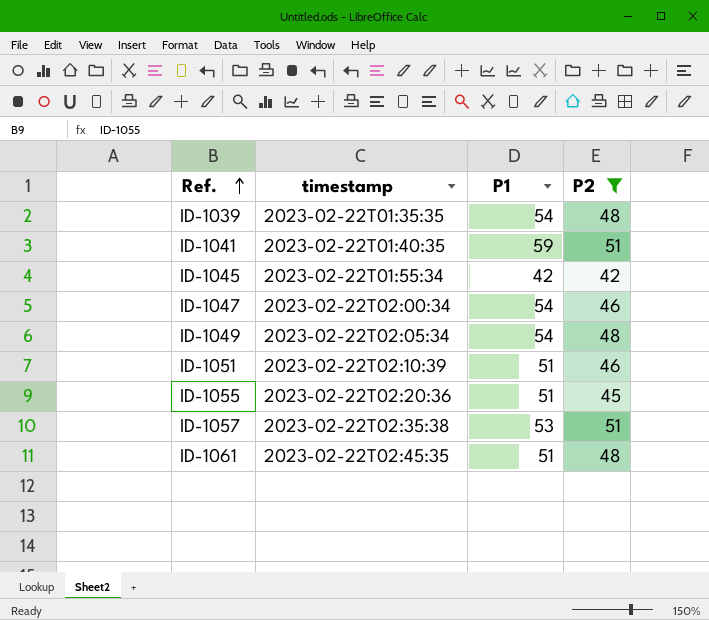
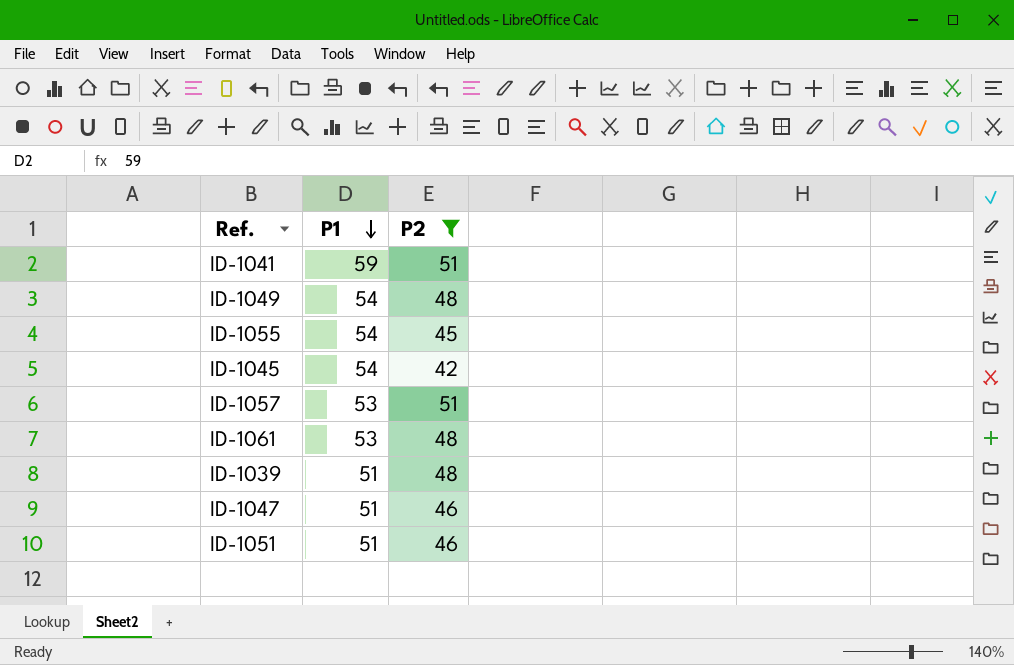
row order: Ref. ascending -> P1 descending
column timestamp | position: 2 -> none
ID-1055 | P1: 51 -> 54
ID-1045 | P1: 42 -> 54
ID-1061 | P1: 51 -> 53
ID-1039 | P1: 54 -> 51
ID-1047 | P1: 54 -> 51

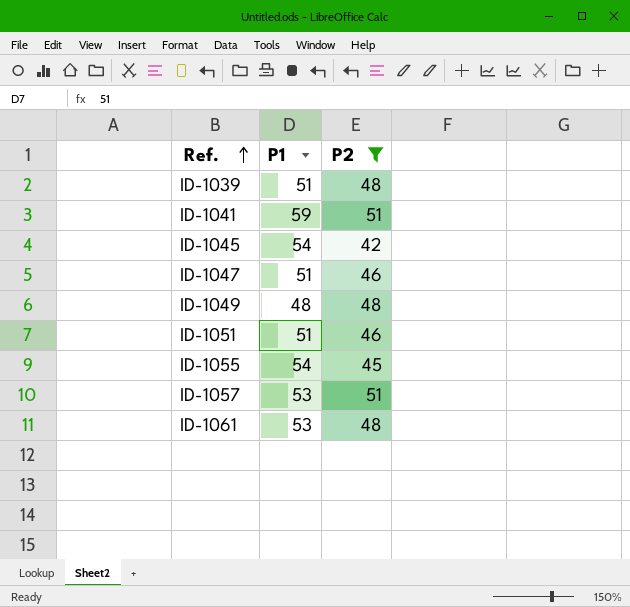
row order: P1 descending -> Ref. ascending
ID-1049 | P1: 54 -> 48

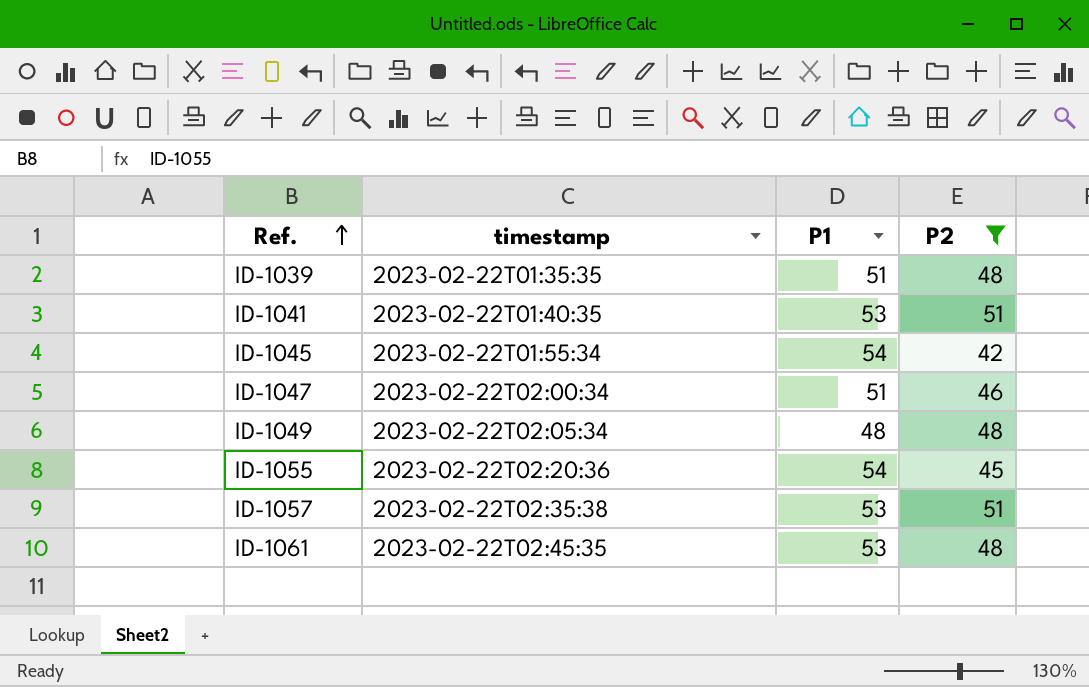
column timestamp | position: none -> 2
row ID-1051: 51 | 46 -> none
ID-1041 | P1: 59 -> 53

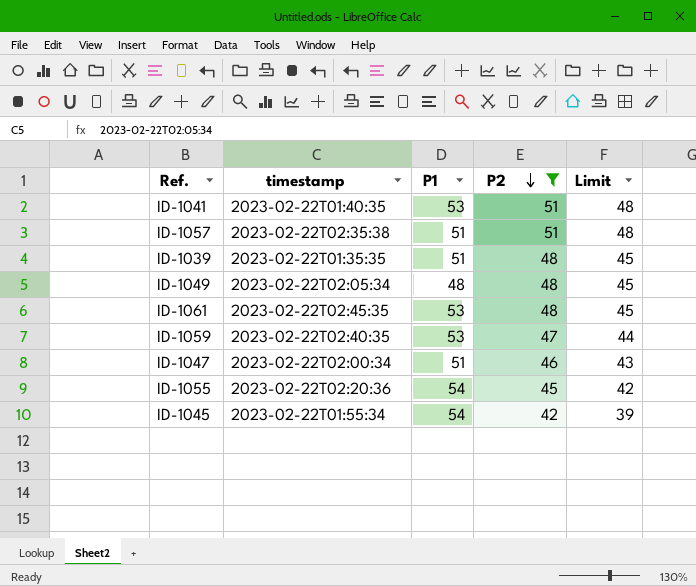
row order: Ref. ascending -> P2 descending
column Limit | formula: none -> [P2] - 3
ID-1057 | P1: 53 -> 51
row ID-1059: none -> 2023-02-22T02:40:35 | 53 | 47 | 44

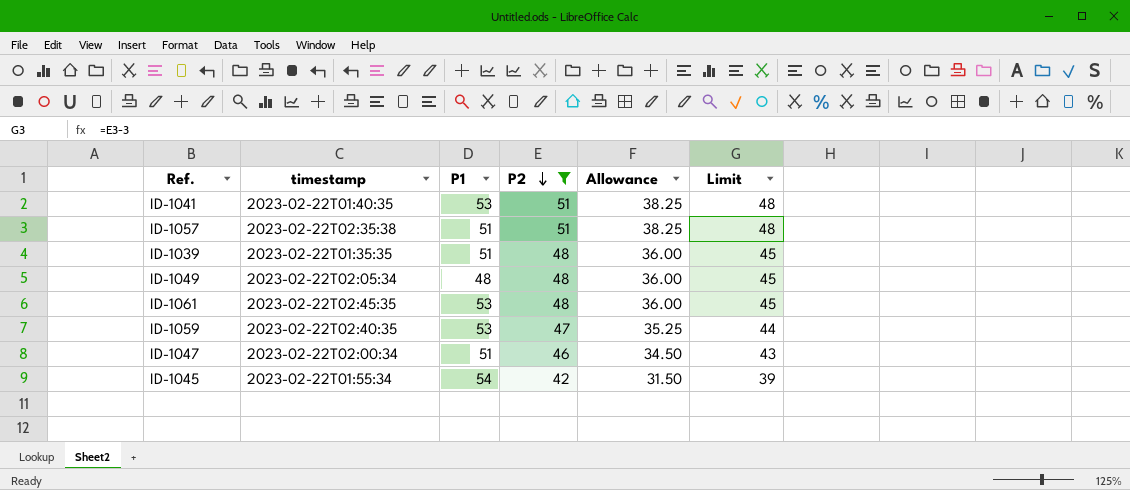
column Allowance | formula: none -> [P2] * 0.75
row ID-1055: 2023-02-22T02:20:36 | 54 | 45 | 42 -> none

